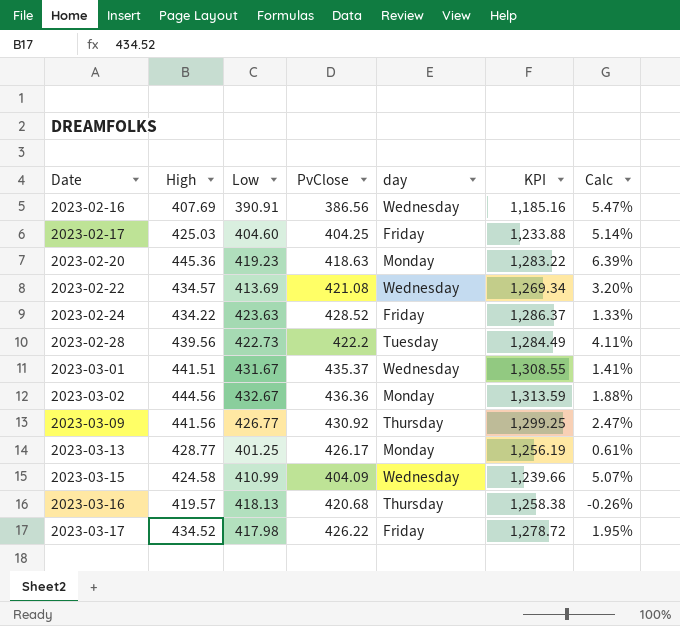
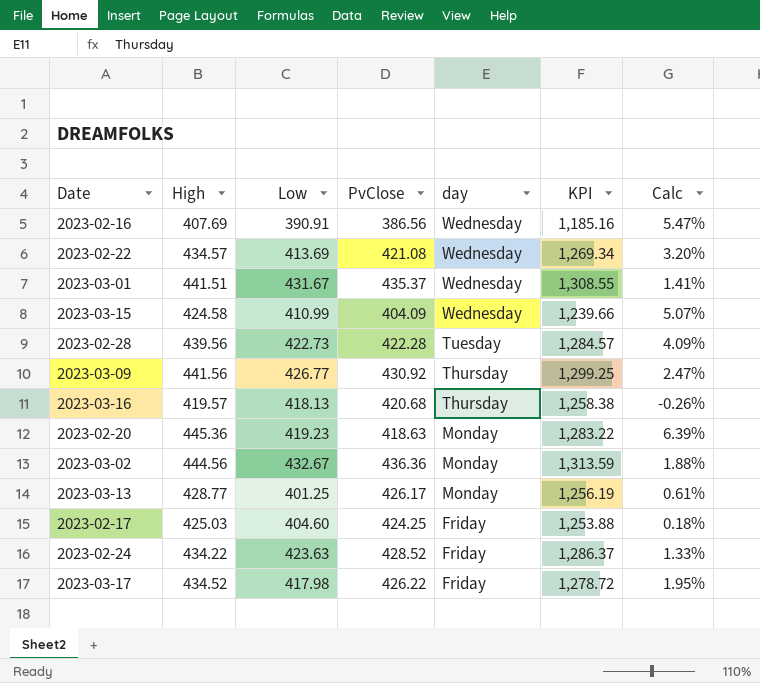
row order: Date ascending -> day descending
2023-02-28 | PvClose: 422.2 -> 422.28
2023-02-28 | KPI: 1,284.49 -> 1,284.57
2023-02-28 | Calc: 4.11% -> 4.09%
2023-02-17 | PvClose: 404.25 -> 424.25
2023-02-17 | KPI: 1,233.88 -> 1,253.88
2023-02-17 | Calc: 5.14% -> 0.18%

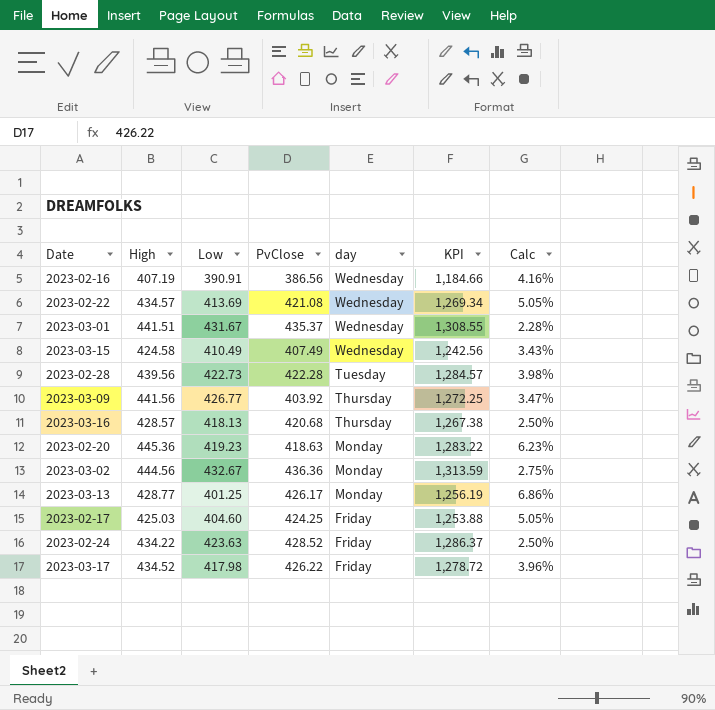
column Calc | formula: ([High] - [PvClose]) / [PvClose] -> ([High] - [Low]) / [Low]
2023-02-16 | High: 407.69 -> 407.19
2023-02-16 | KPI: 1,185.16 -> 1,184.66
2023-03-15 | Low: 410.99 -> 410.49
2023-03-15 | PvClose: 404.09 -> 407.49
2023-03-15 | KPI: 1,239.66 -> 1,242.56
2023-03-09 | PvClose: 430.92 -> 403.92
2023-03-09 | KPI: 1,299.25 -> 1,272.25
2023-03-16 | High: 419.57 -> 428.57
2023-03-16 | KPI: 1,258.38 -> 1,267.38

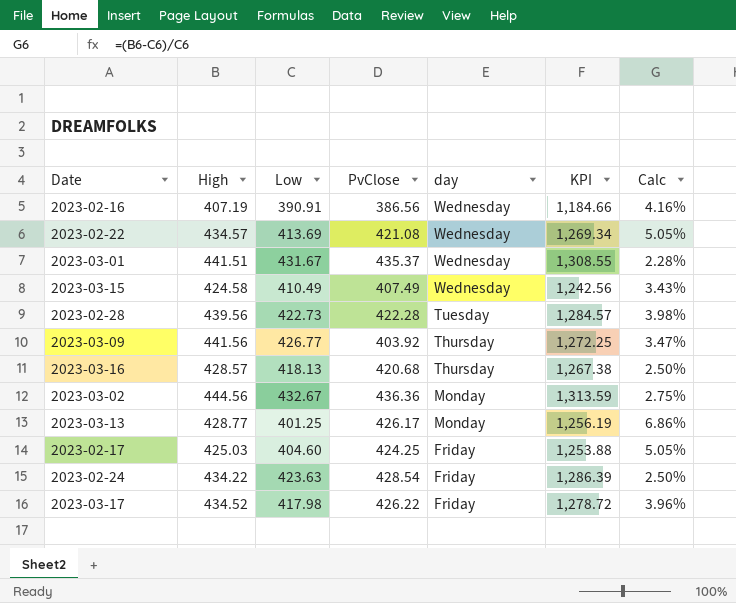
row 2023-02-20: 445.36 | 419.23 | 418.63 | Monday | 1,283.22 | 6.23% -> none
2023-02-24 | PvClose: 428.52 -> 428.54
2023-02-24 | KPI: 1,286.37 -> 1,286.39

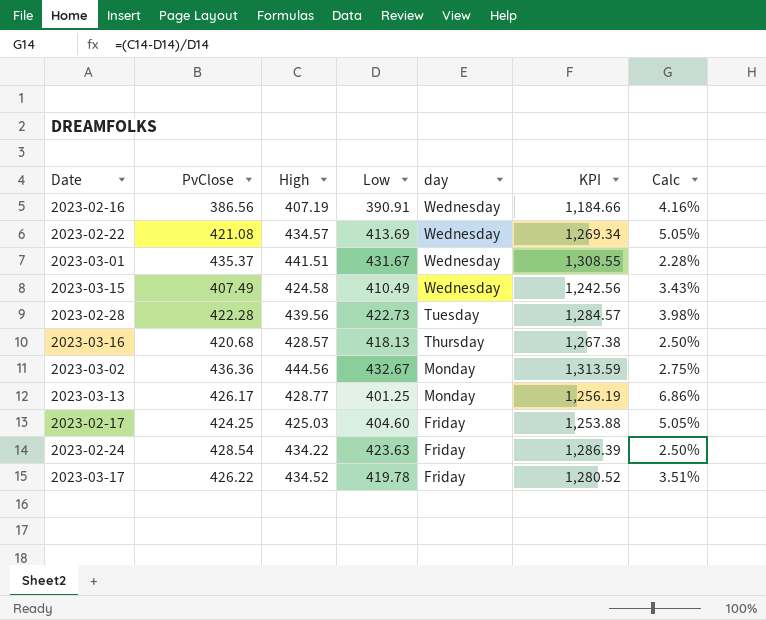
column PvClose | position: 4 -> 2
row 2023-03-09: 441.56 | 426.77 | 403.92 | Thursday | 1,272.25 | 3.47% -> none
2023-03-17 | Low: 417.98 -> 419.78
2023-03-17 | KPI: 1,278.72 -> 1,280.52
2023-03-17 | Calc: 3.96% -> 3.51%

